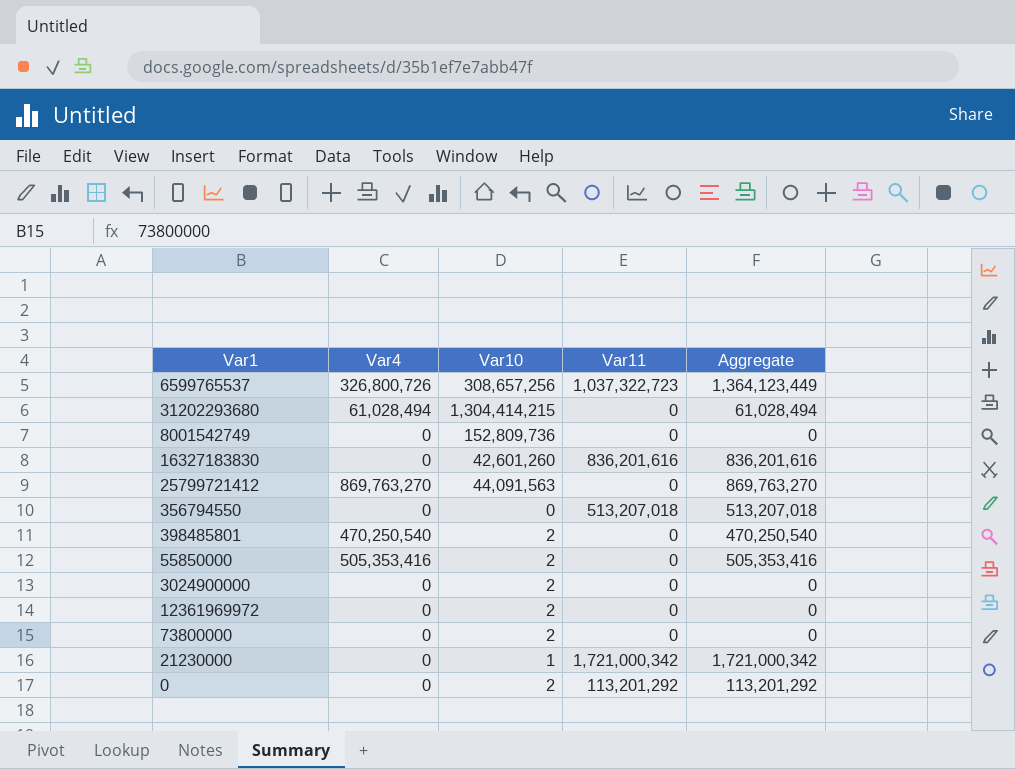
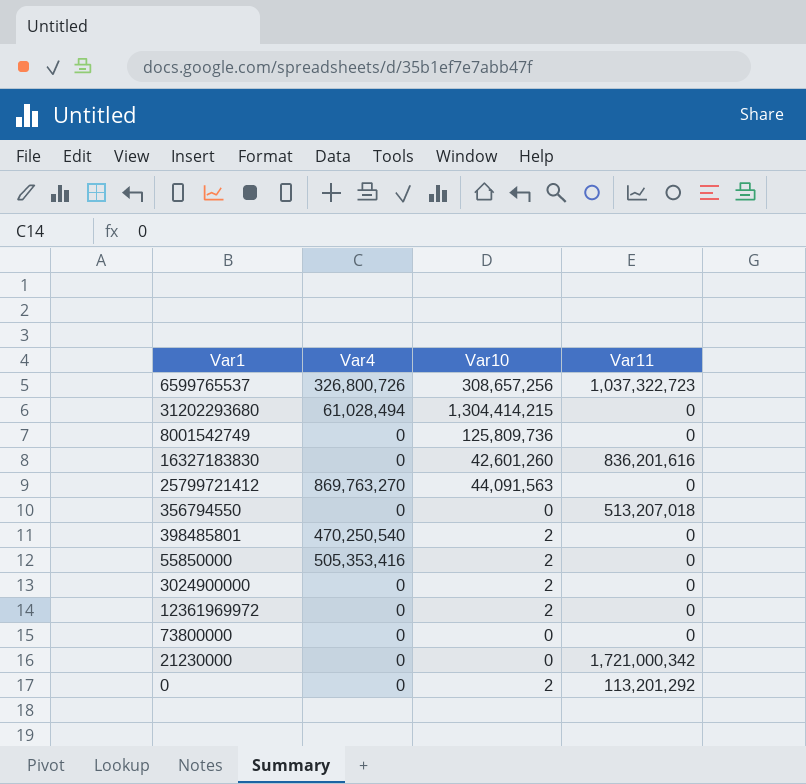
column Aggregate | formula: [Var4] + [Var11] -> none
8001542749 | Var10: 152,809,736 -> 125,809,736
73800000 | Var10: 2 -> 0
21230000 | Var10: 1 -> 0

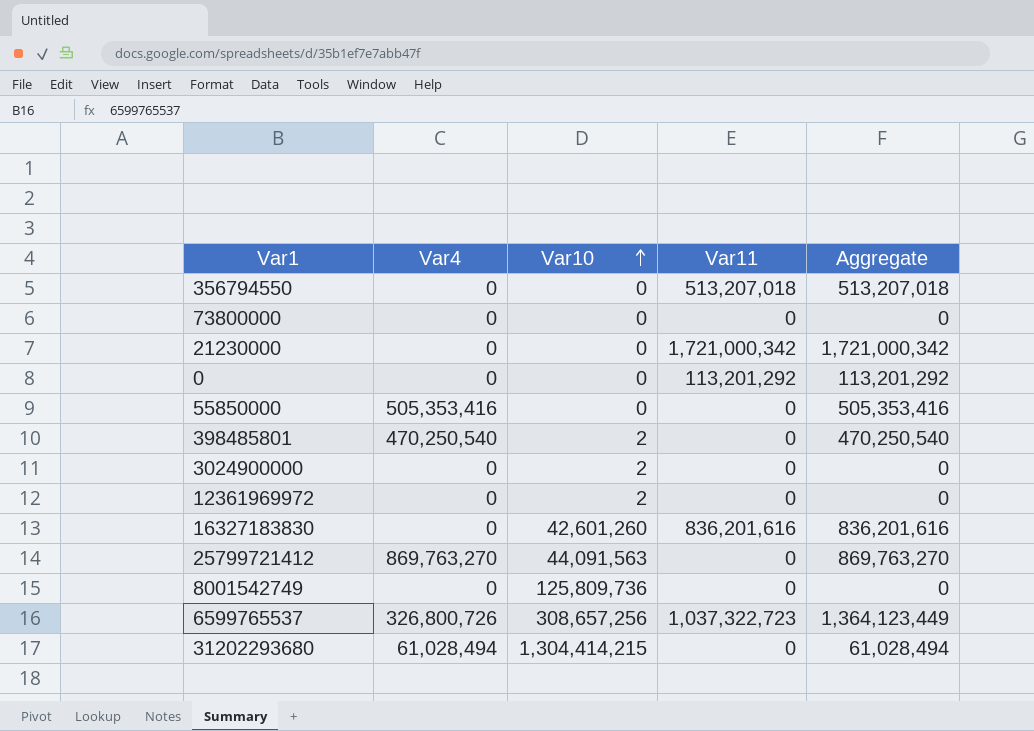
row order: none -> Var10 ascending
column Aggregate | formula: none -> [Var4] + [Var11]
0 | Var10: 2 -> 0
55850000 | Var10: 2 -> 0

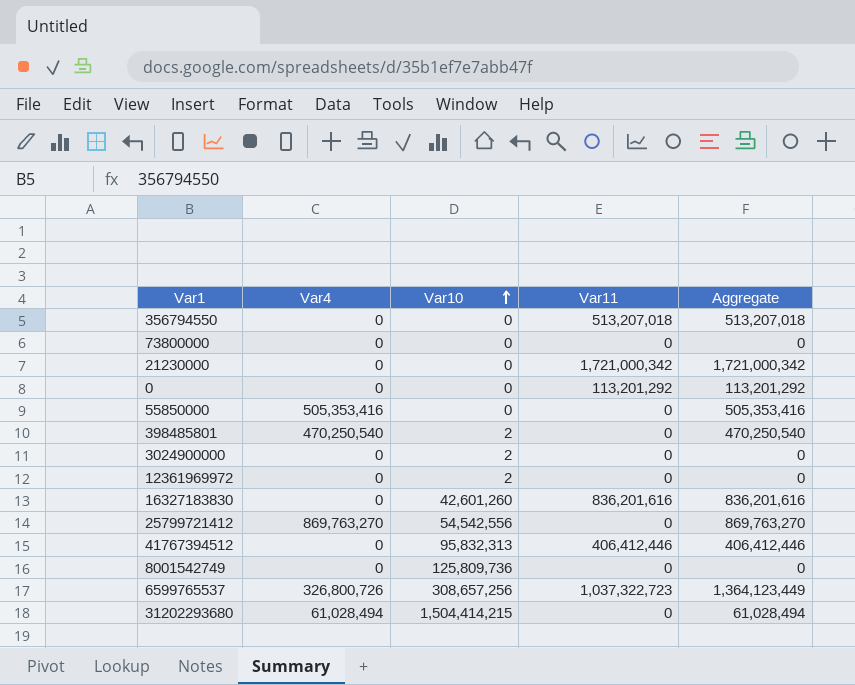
25799721412 | Var10: 44,091,563 -> 54,542,556
row 41767394512: none -> 0 | 95,832,313 | 406,412,446 | 406,412,446
31202293680 | Var10: 1,304,414,215 -> 1,504,414,215

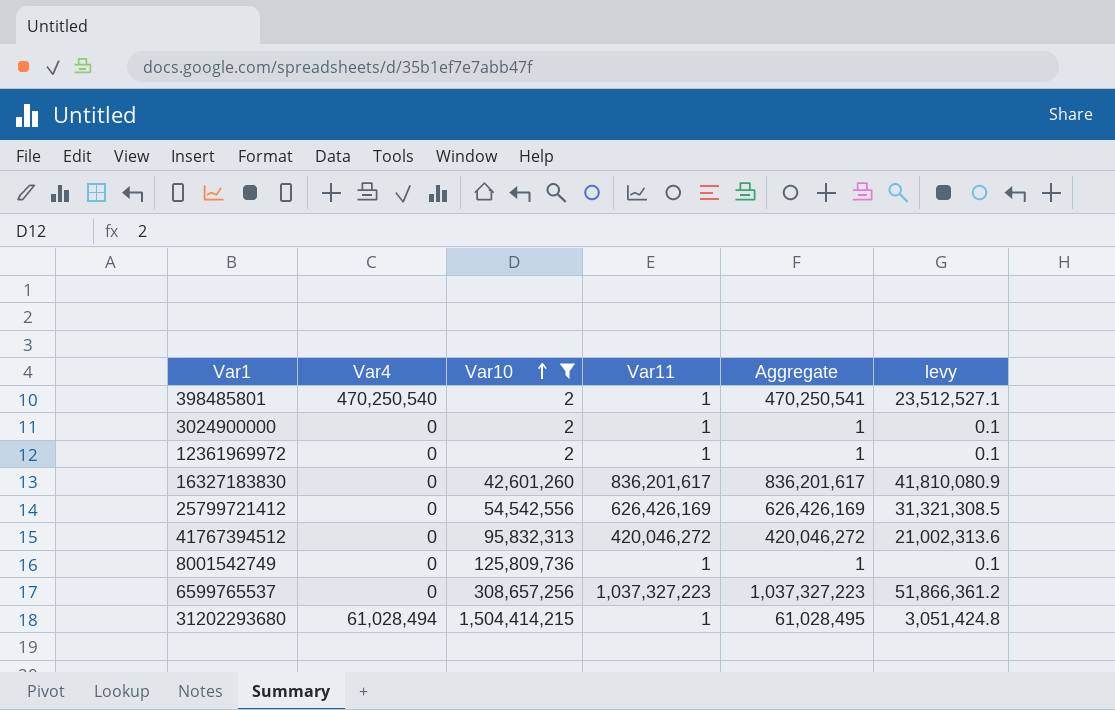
filter: none -> Var10 != 0
column levy | formula: none -> [Aggregate] * 0.05
398485801 | Var11: 0 -> 1
398485801 | Aggregate: 470,250,540 -> 470,250,541
3024900000 | Var11: 0 -> 1
3024900000 | Aggregate: 0 -> 1
12361969972 | Var11: 0 -> 1
12361969972 | Aggregate: 0 -> 1
16327183830 | Var11: 836,201,616 -> 836,201,617
16327183830 | Aggregate: 836,201,616 -> 836,201,617
25799721412 | Var4: 869,763,270 -> 0
25799721412 | Var11: 0 -> 626,426,169
25799721412 | Aggregate: 869,763,270 -> 626,426,169
41767394512 | Var11: 406,412,446 -> 420,046,272
41767394512 | Aggregate: 406,412,446 -> 420,046,272
8001542749 | Var11: 0 -> 1
8001542749 | Aggregate: 0 -> 1
6599765537 | Var4: 326,800,726 -> 0
6599765537 | Var11: 1,037,322,723 -> 1,037,327,223
6599765537 | Aggregate: 1,364,123,449 -> 1,037,327,223
31202293680 | Var11: 0 -> 1
31202293680 | Aggregate: 61,028,494 -> 61,028,495

